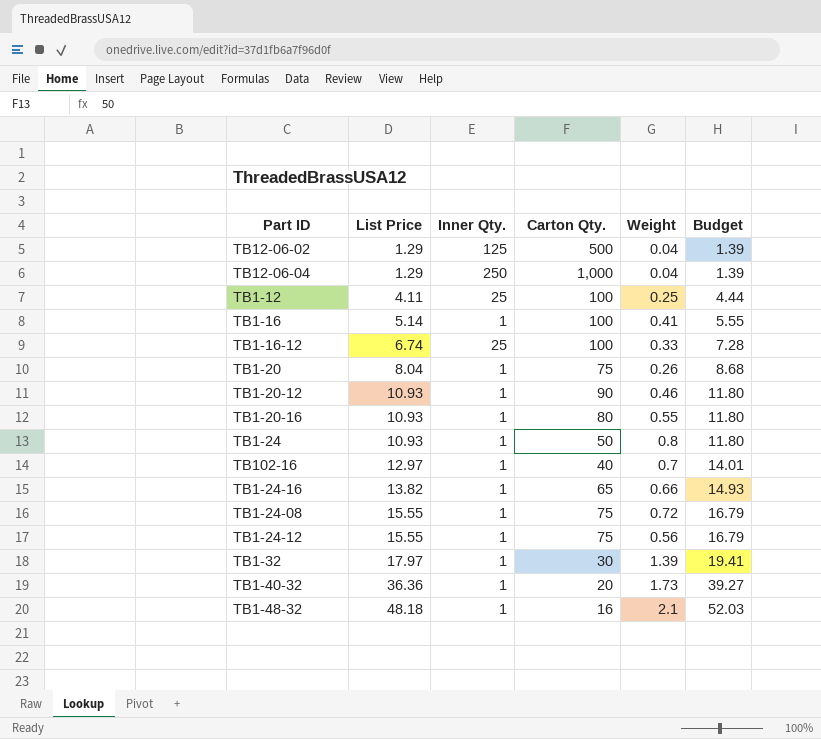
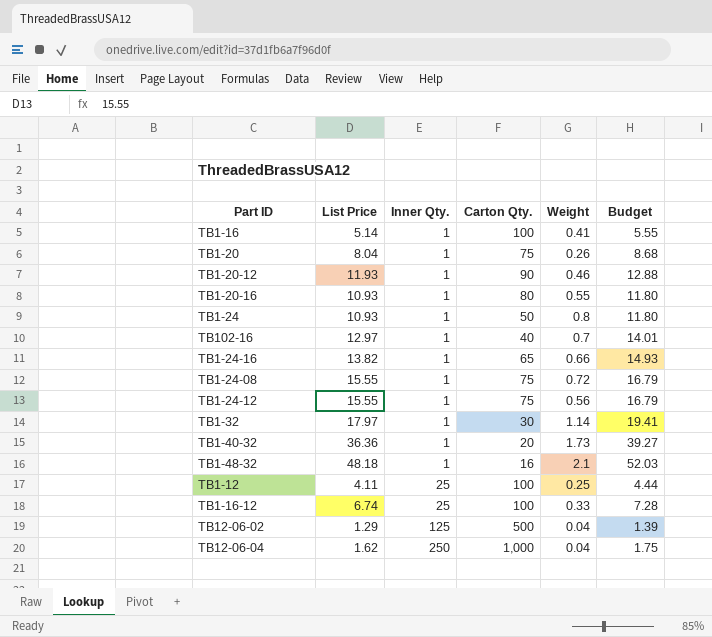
row order: List Price ascending -> Inner Qty. ascending
TB1-20-12 | List Price: 10.93 -> 11.93
TB1-20-12 | Budget: 11.80 -> 12.88
TB1-32 | Weight: 1.39 -> 1.14
TB12-06-04 | List Price: 1.29 -> 1.62
TB12-06-04 | Budget: 1.39 -> 1.75

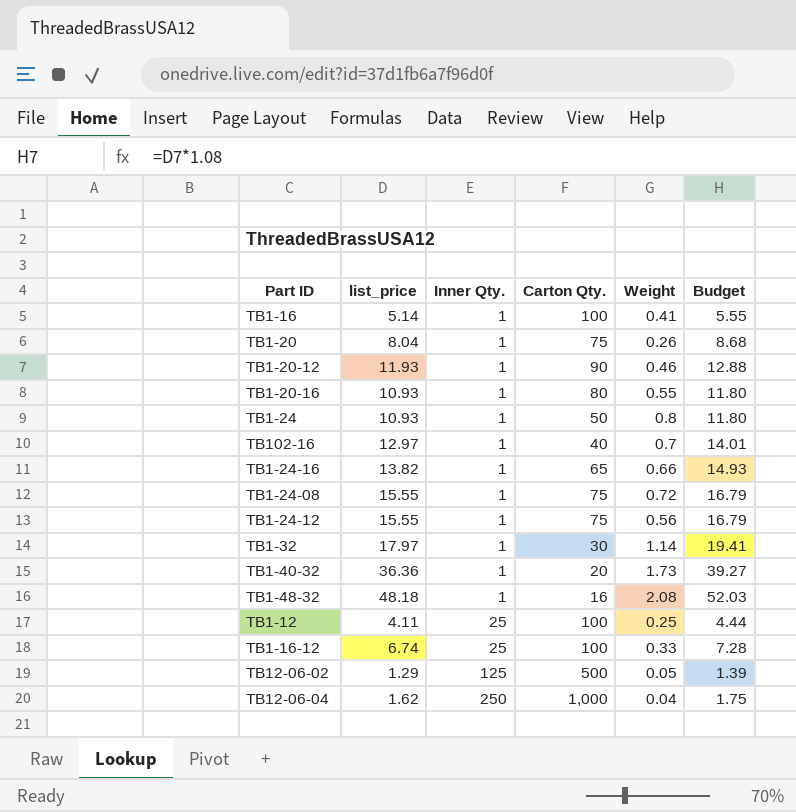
column name: List Price -> list_price
TB1-48-32 | Weight: 2.1 -> 2.08
TB12-06-02 | Weight: 0.04 -> 0.05

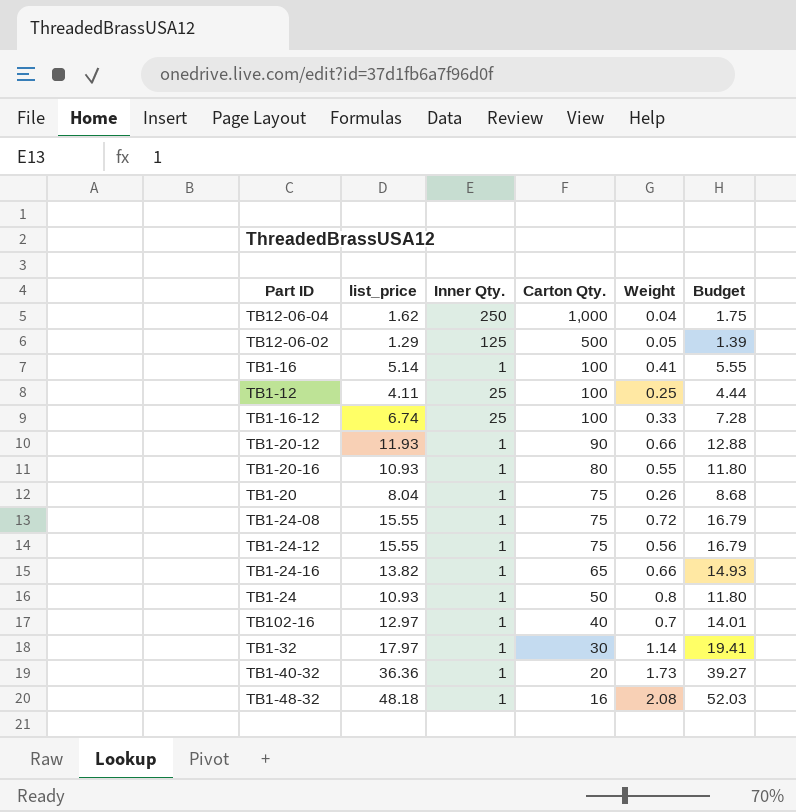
row order: Inner Qty. ascending -> Carton Qty. descending
TB1-20-12 | Weight: 0.46 -> 0.66

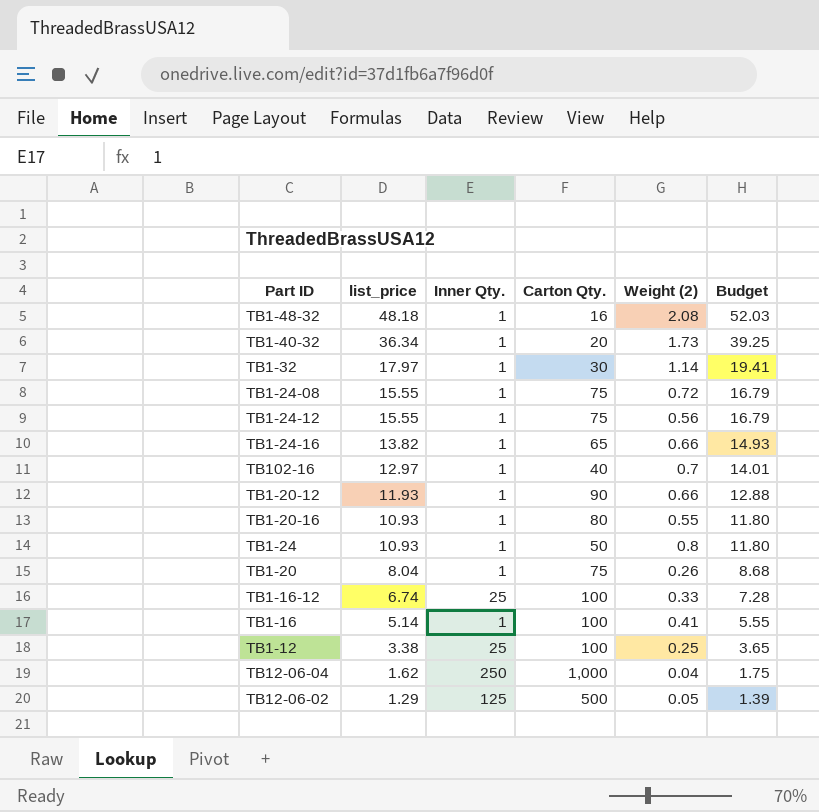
row order: Carton Qty. descending -> list_price descending
column name: Weight -> Weight (2)
TB1-40-32 | list_price: 36.36 -> 36.34
TB1-40-32 | Budget: 39.27 -> 39.25
TB1-12 | list_price: 4.11 -> 3.38
TB1-12 | Budget: 4.44 -> 3.65

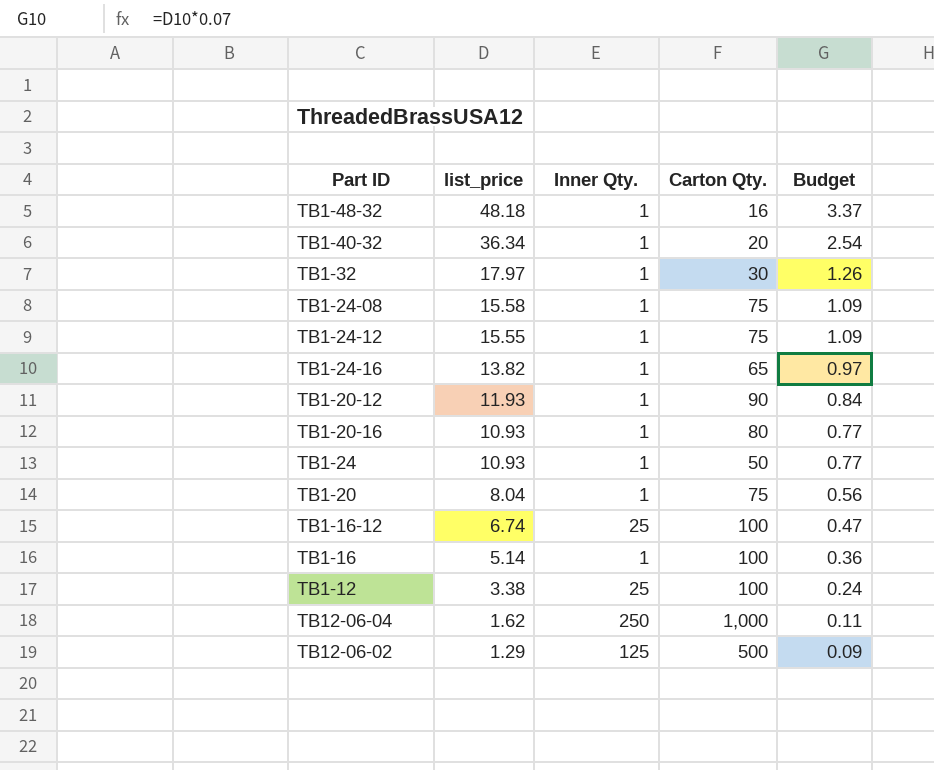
column Weight (2) | position: 5 -> none
column Budget | formula: [list_price] * 1.08 -> [list_price] * 0.07
row TB102-16: 12.97 | 1 | 40 | 0.7 | 14.01 -> none
TB1-24-08 | list_price: 15.55 -> 15.58

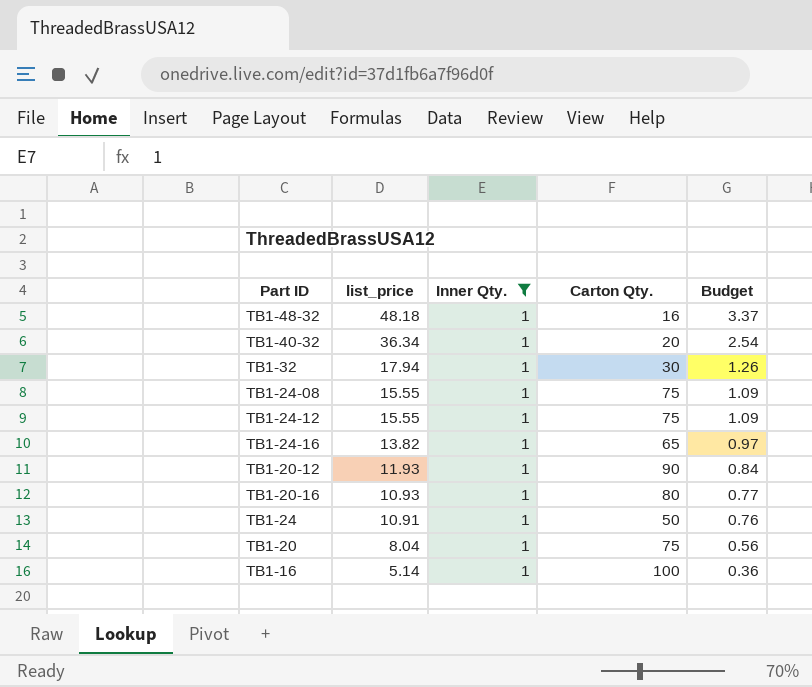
filter: none -> Inner Qty. = 1
TB1-32 | list_price: 17.97 -> 17.94
TB1-24-08 | list_price: 15.58 -> 15.55
TB1-24 | list_price: 10.93 -> 10.91
TB1-24 | Budget: 0.77 -> 0.76

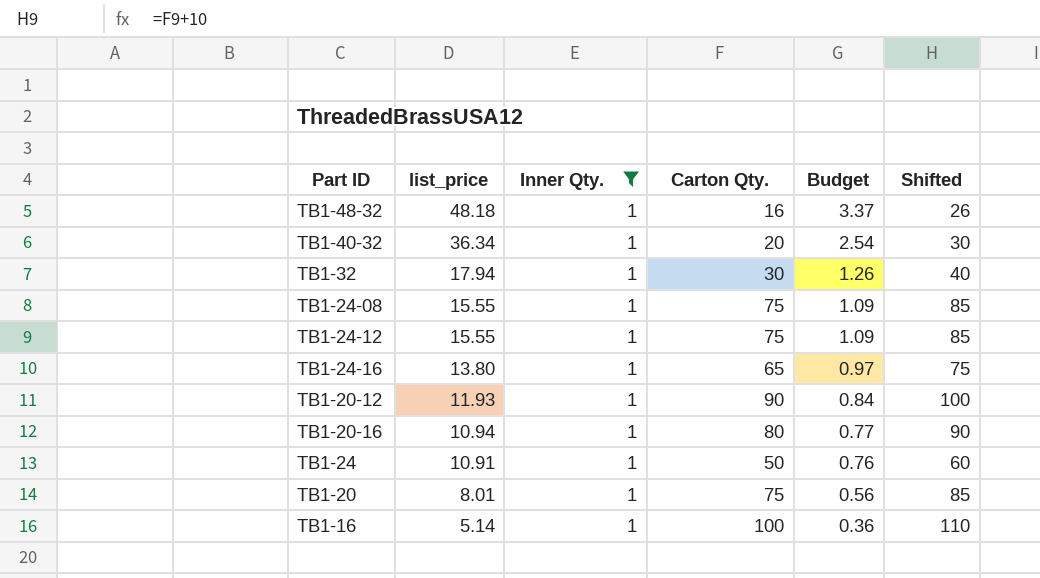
column Shifted | formula: none -> [Carton Qty.] + 10
TB1-24-16 | list_price: 13.82 -> 13.80
TB1-20-16 | list_price: 10.93 -> 10.94
TB1-20 | list_price: 8.04 -> 8.01

